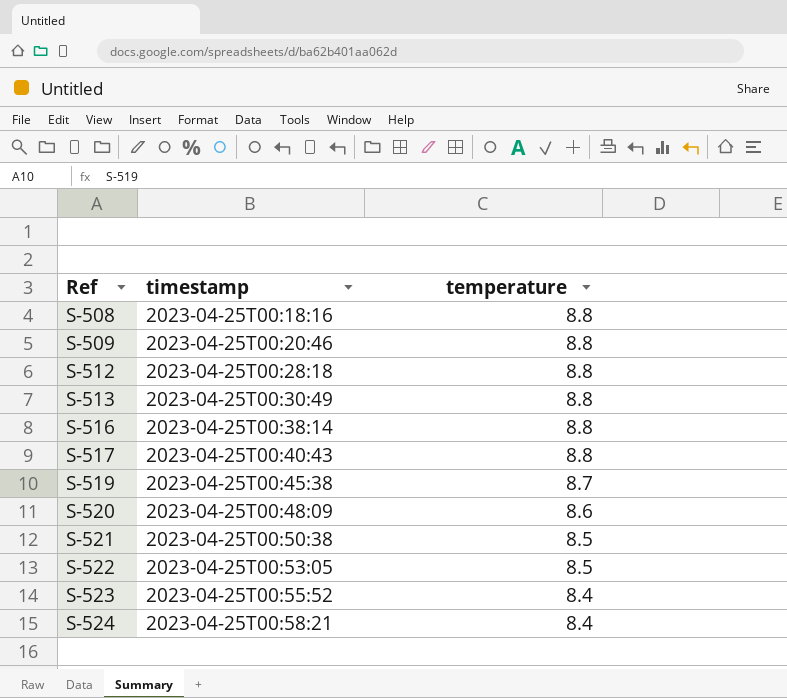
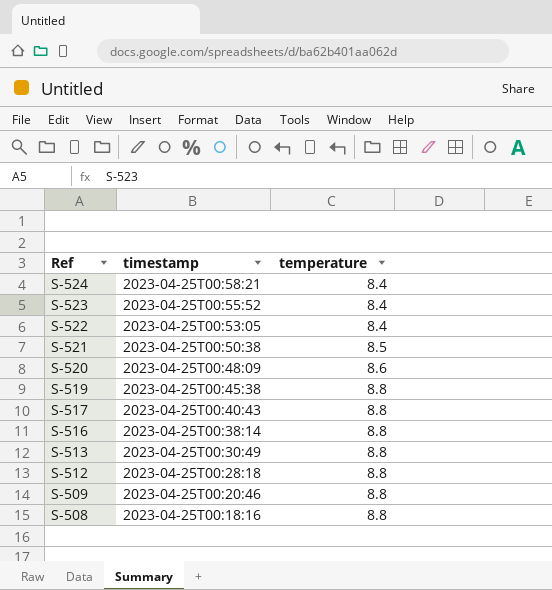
row order: Ref ascending -> Ref descending
S-522 | temperature: 8.5 -> 8.4
S-519 | temperature: 8.7 -> 8.8

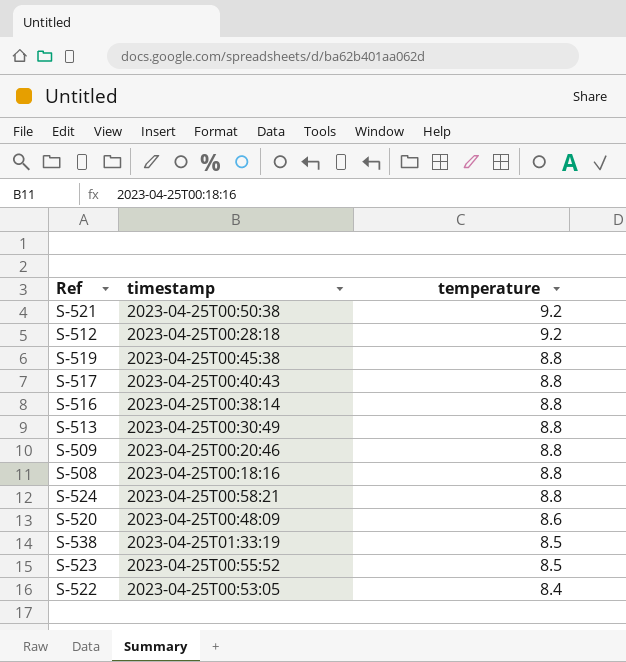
row order: Ref descending -> temperature descending
S-521 | temperature: 8.5 -> 9.2
S-512 | temperature: 8.8 -> 9.2
S-524 | temperature: 8.4 -> 8.8
row S-538: none -> 2023-04-25T01:33:19 | 8.5
S-523 | temperature: 8.4 -> 8.5

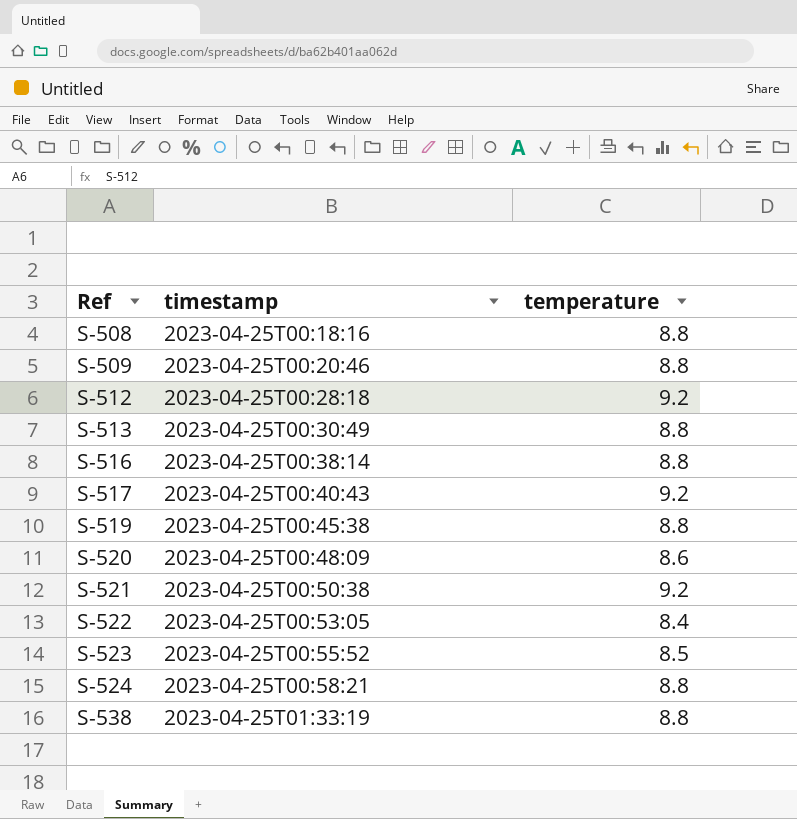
row order: temperature descending -> Ref ascending
S-517 | temperature: 8.8 -> 9.2
S-538 | temperature: 8.5 -> 8.8

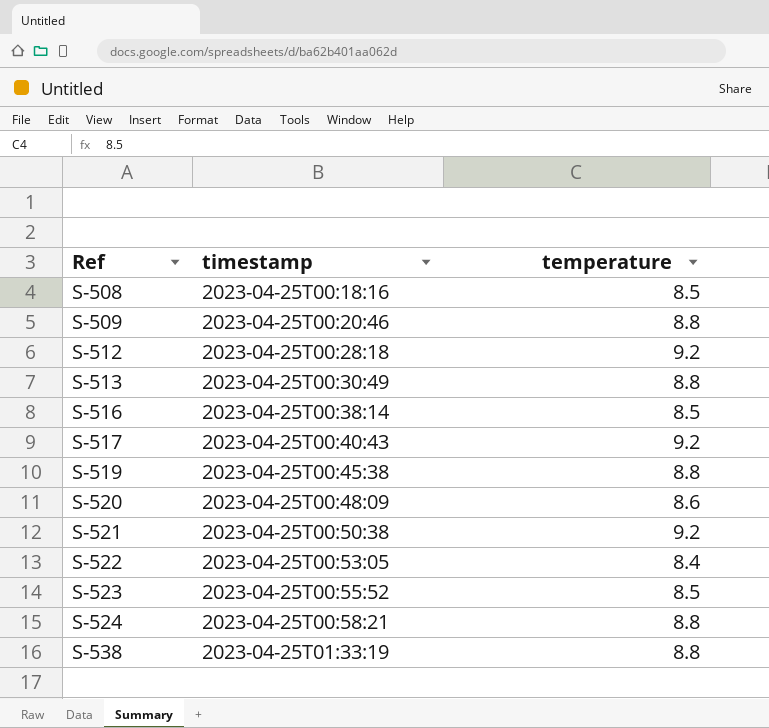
S-508 | temperature: 8.8 -> 8.5
S-516 | temperature: 8.8 -> 8.5

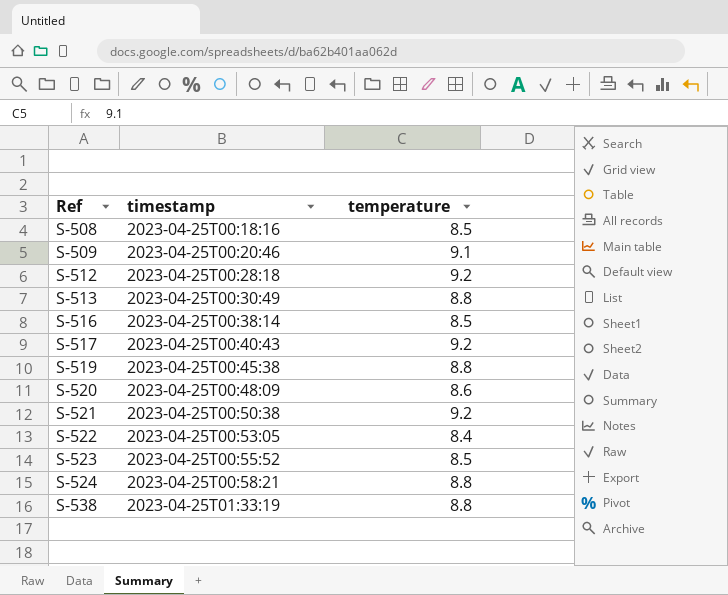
S-509 | temperature: 8.8 -> 9.1

